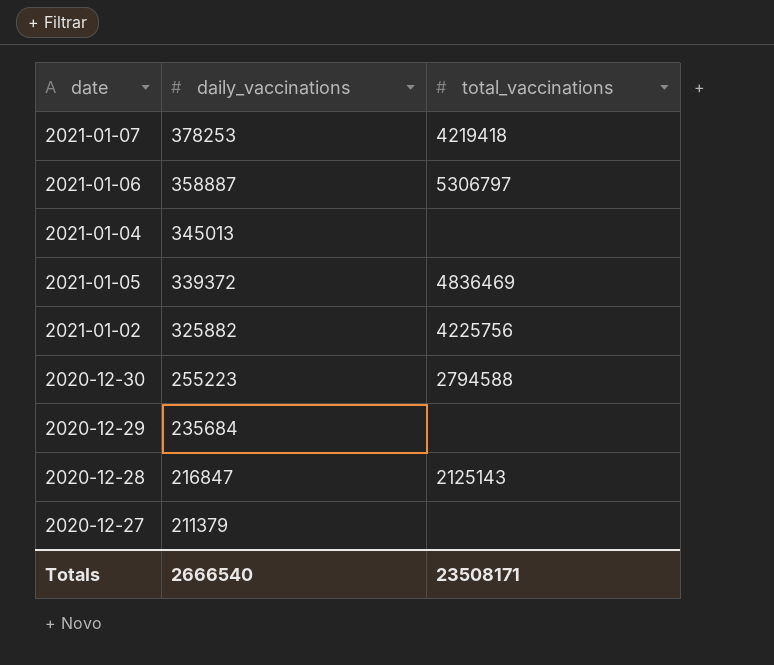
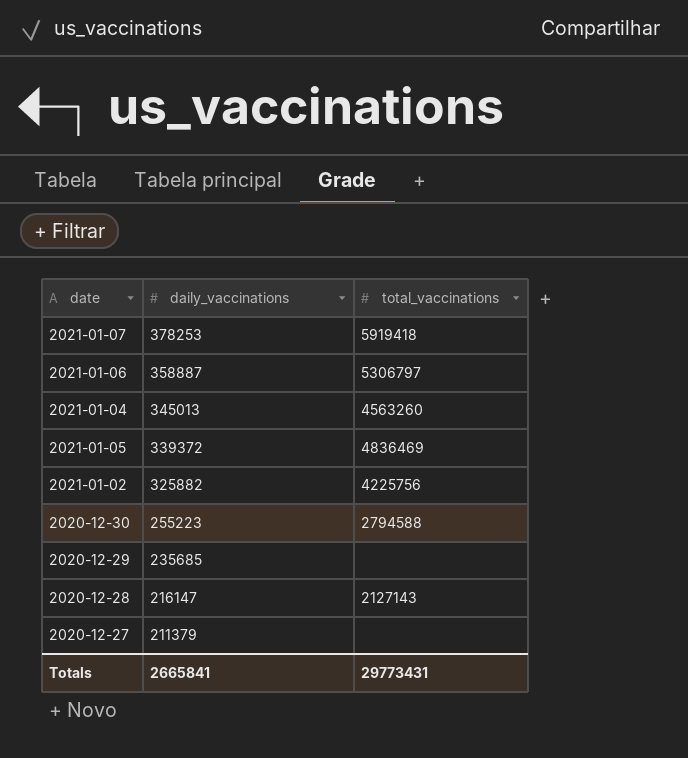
2021-01-07 | total_vaccinations: 4219418 -> 5919418
2021-01-04 | total_vaccinations: none -> 4563260
2020-12-29 | daily_vaccinations: 235684 -> 235685
2020-12-28 | daily_vaccinations: 216847 -> 216147
2020-12-28 | total_vaccinations: 2125143 -> 2127143
Totals | daily_vaccinations: 2666540 -> 2665841
Totals | total_vaccinations: 23508171 -> 29773431

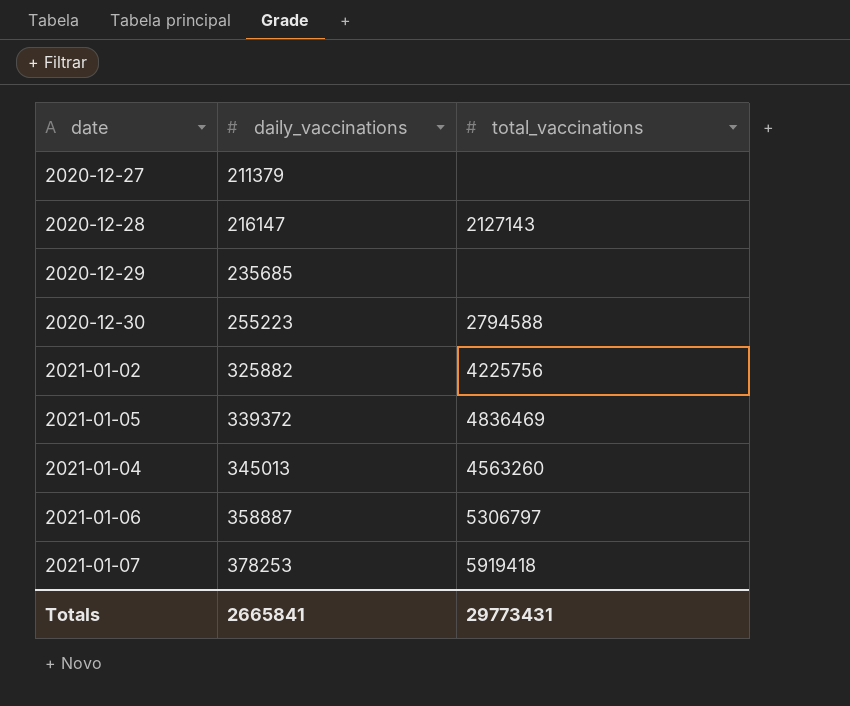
row order: daily_vaccinations descending -> daily_vaccinations ascending

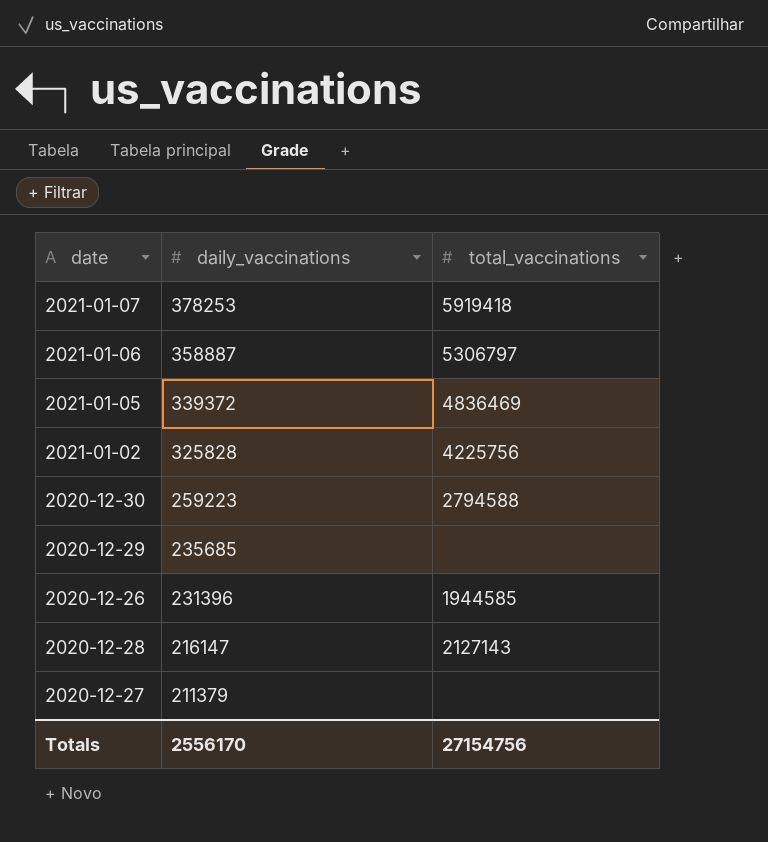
row order: daily_vaccinations ascending -> daily_vaccinations descending
row 2021-01-04: 345013 | 4563260 -> none
2021-01-02 | daily_vaccinations: 325882 -> 325828
2020-12-30 | daily_vaccinations: 255223 -> 259223
row 2020-12-26: none -> 231396 | 1944585
Totals | daily_vaccinations: 2665841 -> 2556170
Totals | total_vaccinations: 29773431 -> 27154756

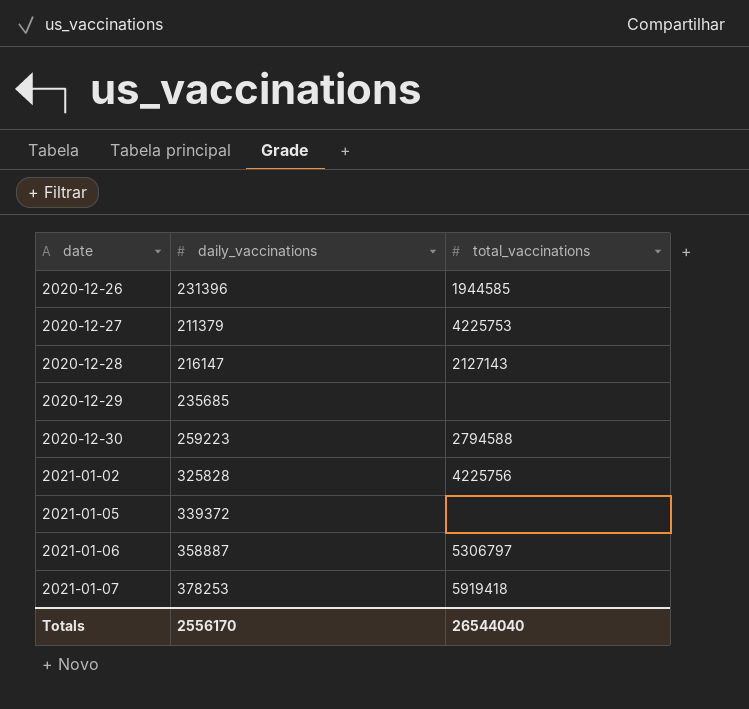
row order: daily_vaccinations descending -> date ascending
2020-12-27 | total_vaccinations: none -> 4225753
2021-01-05 | total_vaccinations: 4836469 -> none
Totals | total_vaccinations: 27154756 -> 26544040

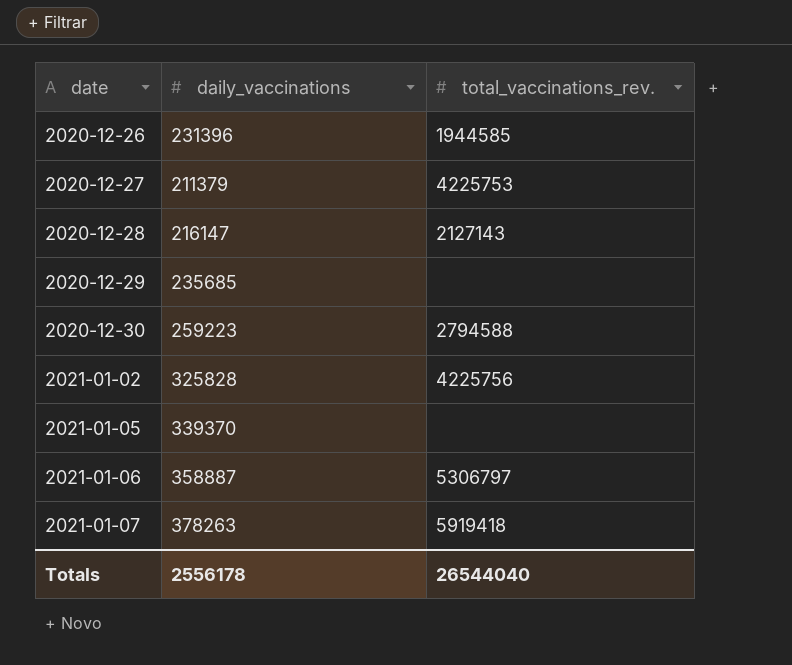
column name: total_vaccinations -> total_vaccinations_rev.
2021-01-05 | daily_vaccinations: 339372 -> 339370
2021-01-07 | daily_vaccinations: 378253 -> 378263
Totals | daily_vaccinations: 2556170 -> 2556178

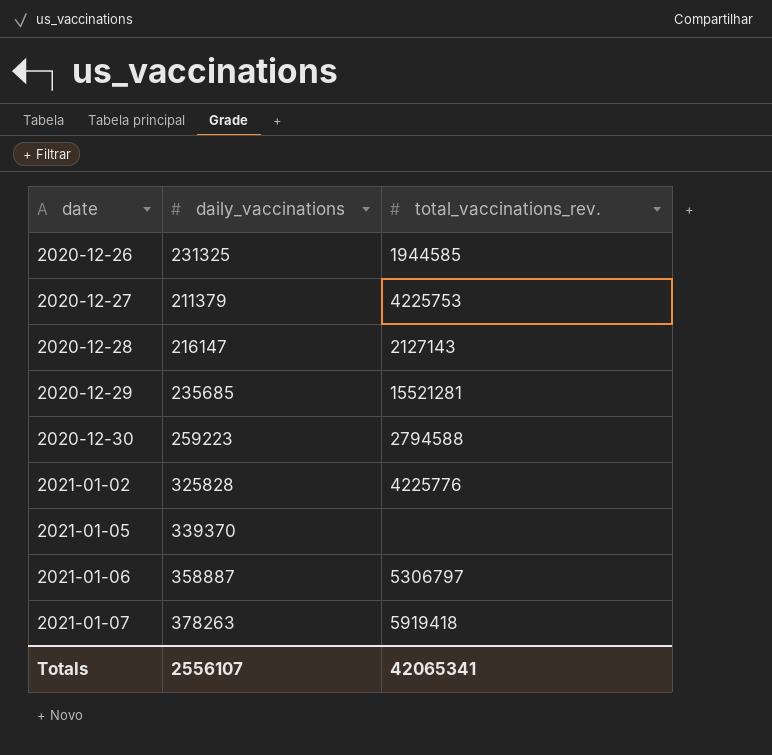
2020-12-26 | daily_vaccinations: 231396 -> 231325
2020-12-29 | total_vaccinations_rev.: none -> 15521281
2021-01-02 | total_vaccinations_rev.: 4225756 -> 4225776
Totals | daily_vaccinations: 2556178 -> 2556107
Totals | total_vaccinations_rev.: 26544040 -> 42065341

